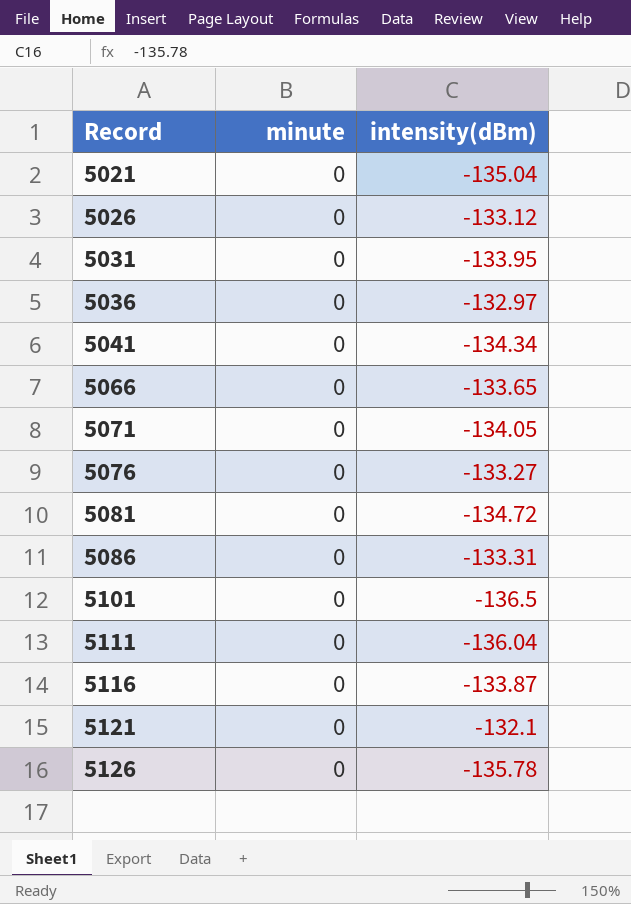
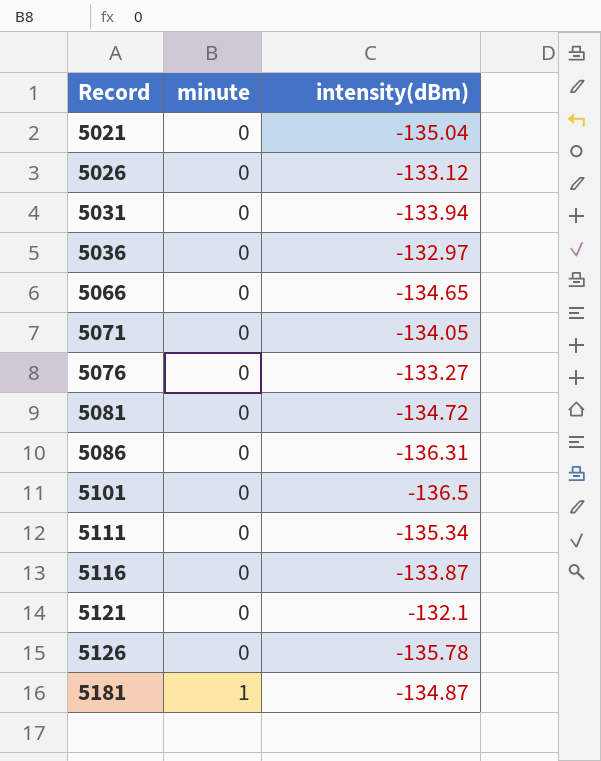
row 5041: 0 | -134.34 -> none
5031 | intensity(dBm): -133.95 -> -133.94
5066 | intensity(dBm): -133.65 -> -134.65
5086 | intensity(dBm): -133.31 -> -136.31
5111 | intensity(dBm): -136.04 -> -135.34
row 5181: none -> 1 | -134.87

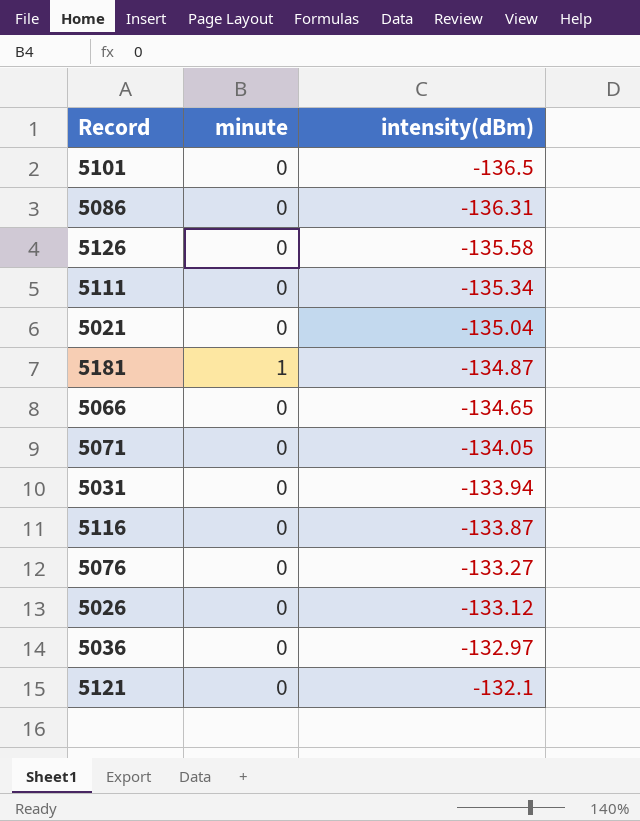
row order: Record ascending -> intensity(dBm) ascending
row 5081: 0 | -134.72 -> none
5126 | intensity(dBm): -135.78 -> -135.58

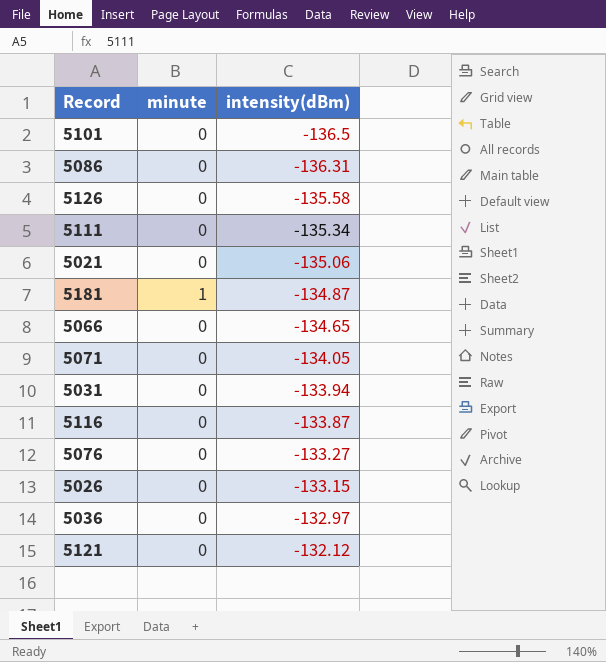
5021 | intensity(dBm): -135.04 -> -135.06
5026 | intensity(dBm): -133.12 -> -133.15
5121 | intensity(dBm): -132.1 -> -132.12

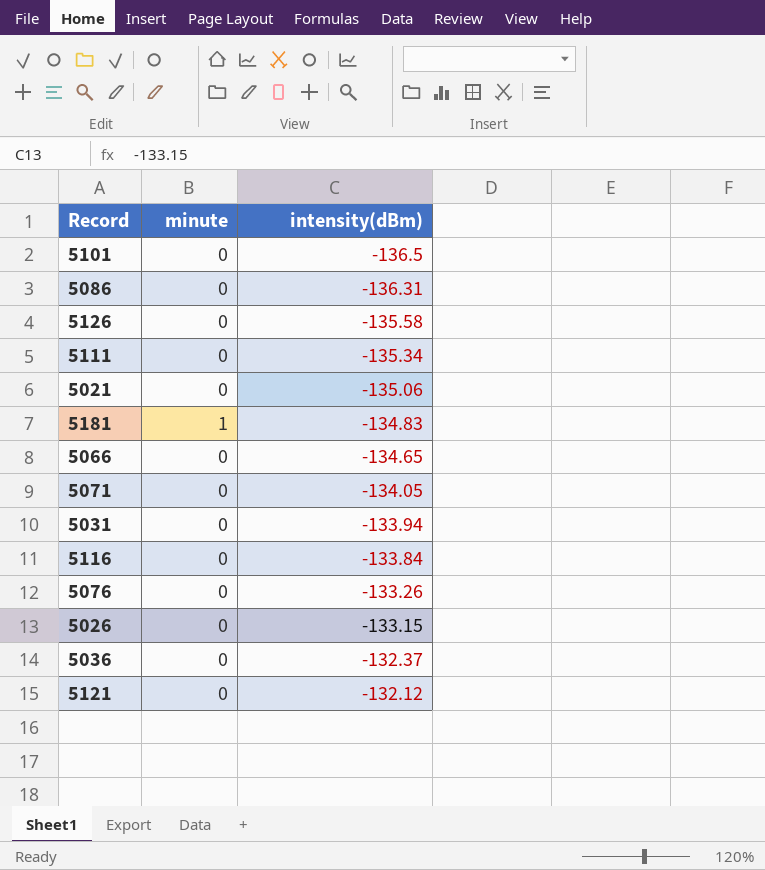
5181 | intensity(dBm): -134.87 -> -134.83
5116 | intensity(dBm): -133.87 -> -133.84
5076 | intensity(dBm): -133.27 -> -133.26
5036 | intensity(dBm): -132.97 -> -132.37

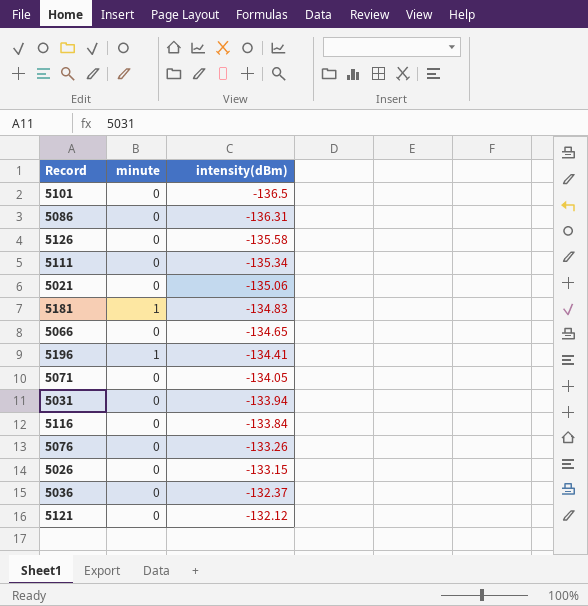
row 5196: none -> 1 | -134.41

